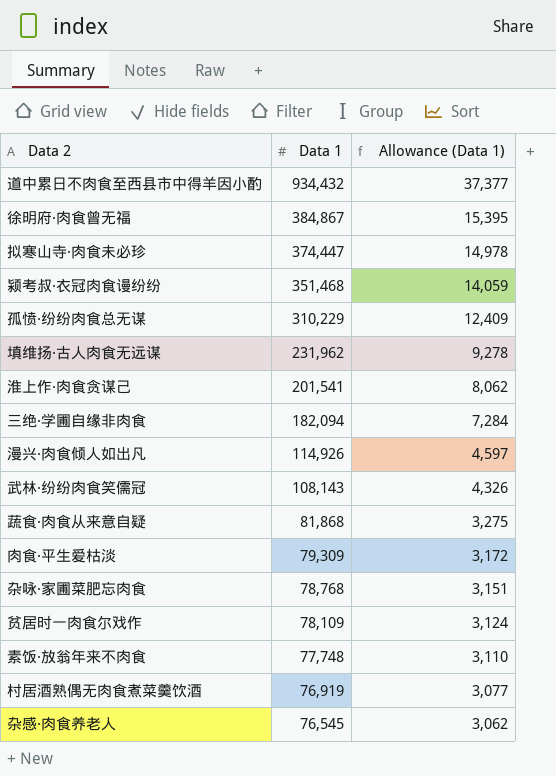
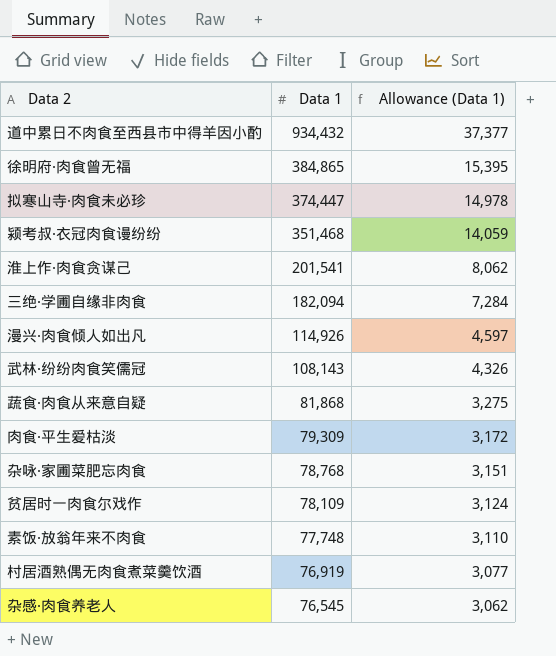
row 孤愤·纷纷肉食总无谋: 310,229 | 12,409 -> none
row 填维扬·古人肉食无远谋: 231,962 | 9,278 -> none
徐明府·肉食曾无福 | Data 1: 384,867 -> 384,865

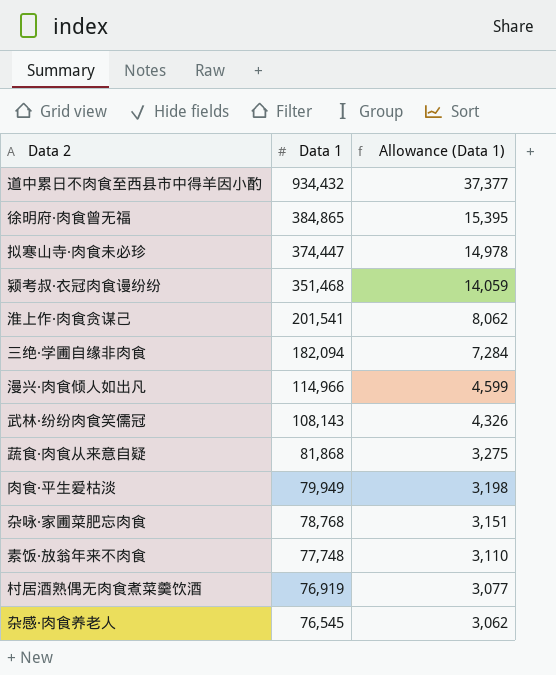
row 贫居时一肉食尔戏作: 78,109 | 3,124 -> none
漫兴·肉食倾人如出凡 | Data 1: 114,926 -> 114,966
漫兴·肉食倾人如出凡 | Allowance (Data 1): 4,597 -> 4,599
肉食·平生爱枯淡 | Data 1: 79,309 -> 79,949
肉食·平生爱枯淡 | Allowance (Data 1): 3,172 -> 3,198

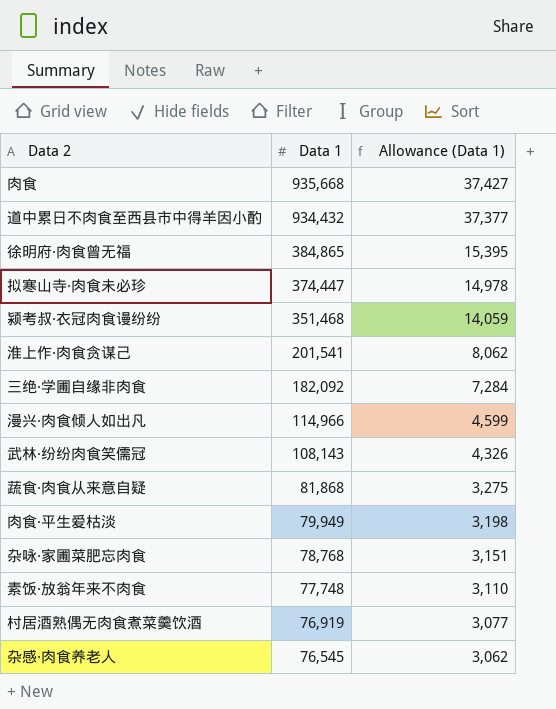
row 肉食: none -> 935,668 | 37,427
三绝·学圃自缘非肉食 | Data 1: 182,094 -> 182,092

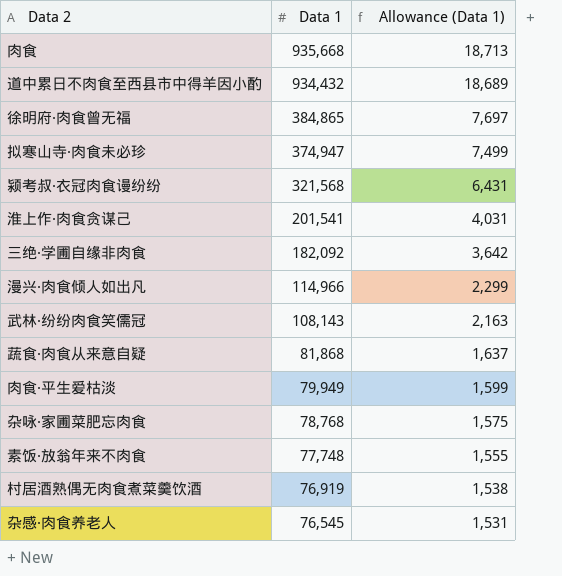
column Allowance (Data 1) | formula: [Data 1] * 0.04 -> [Data 1] * 0.02
拟寒山寺·肉食未必珍 | Data 1: 374,447 -> 374,947
颍考叔·衣冠肉食谩纷纷 | Data 1: 351,468 -> 321,568

